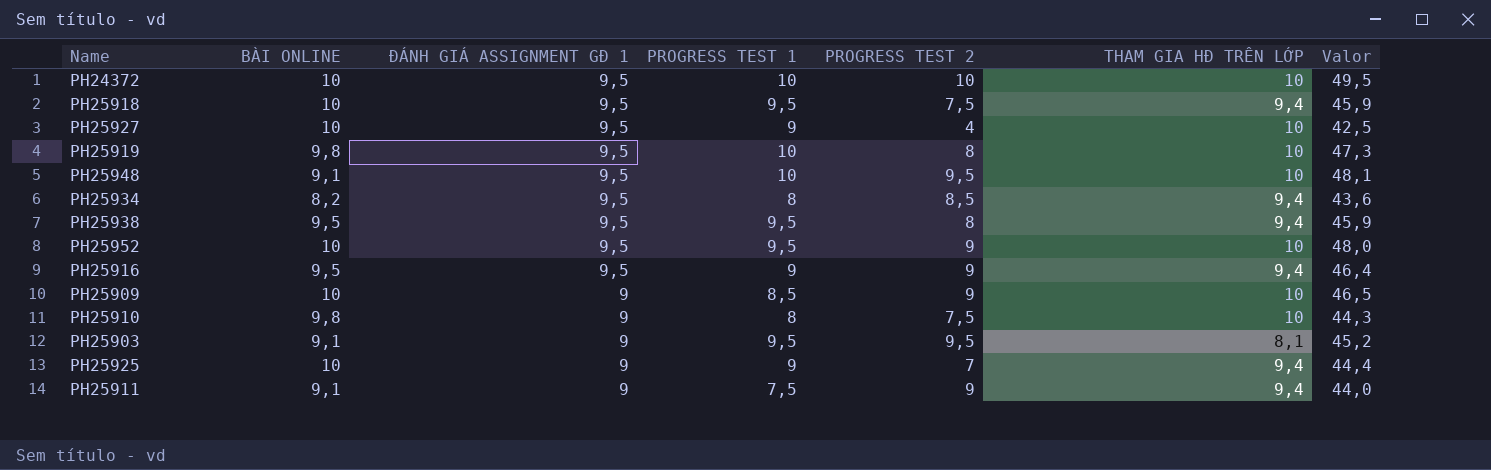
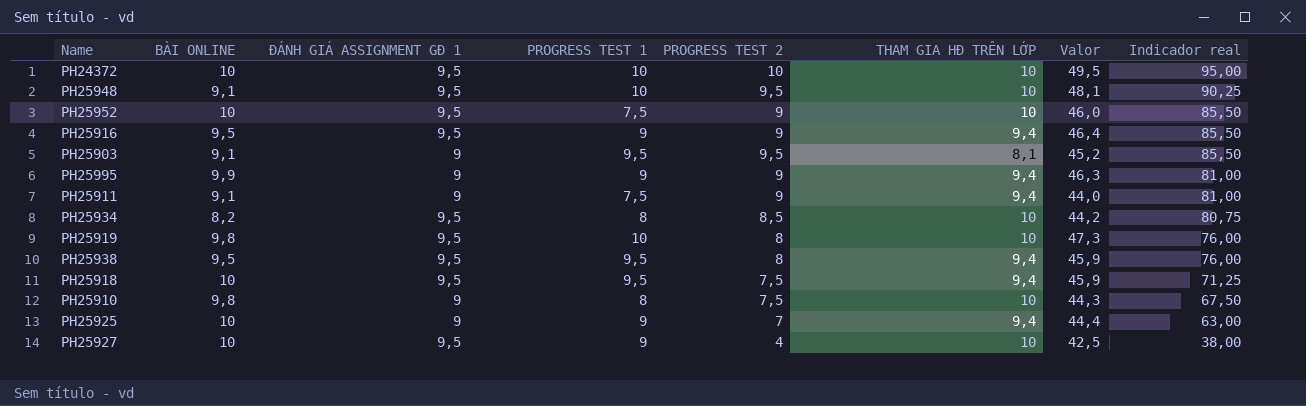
row order: ĐÁNH GIÁ ASSIGNMENT GĐ 1 descending -> Indicador real descending
column Indicador real | formula: none -> [ĐÁNH GIÁ ASSIGNMENT GĐ 1] * [PROGRESS TEST 2]
row PH25909: 10 | 9 | 8,5 | 9 | 10 | 46,5 -> none
PH25952 | PROGRESS TEST 1: 9,5 -> 7,5
PH25952 | Valor: 48,0 -> 46,0
row PH25995: none -> 9,9 | 9 | 9 | 9 | 9,4 | 46,3 | 81,00
PH25934 | THAM GIA HĐ TRÊN LỚP: 9,4 -> 10
PH25934 | Valor: 43,6 -> 44,2

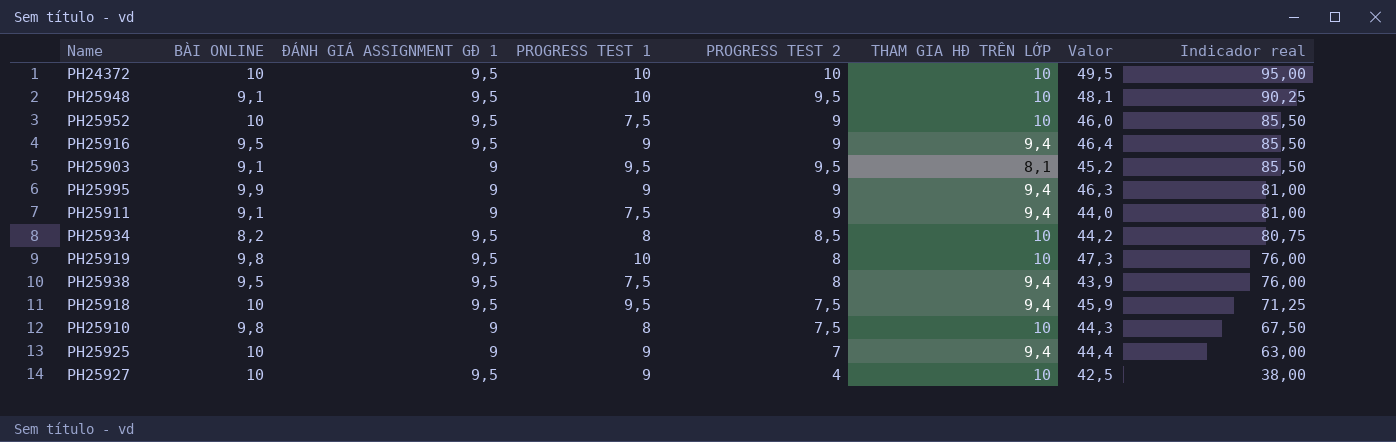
PH25938 | PROGRESS TEST 1: 9,5 -> 7,5
PH25938 | Valor: 45,9 -> 43,9

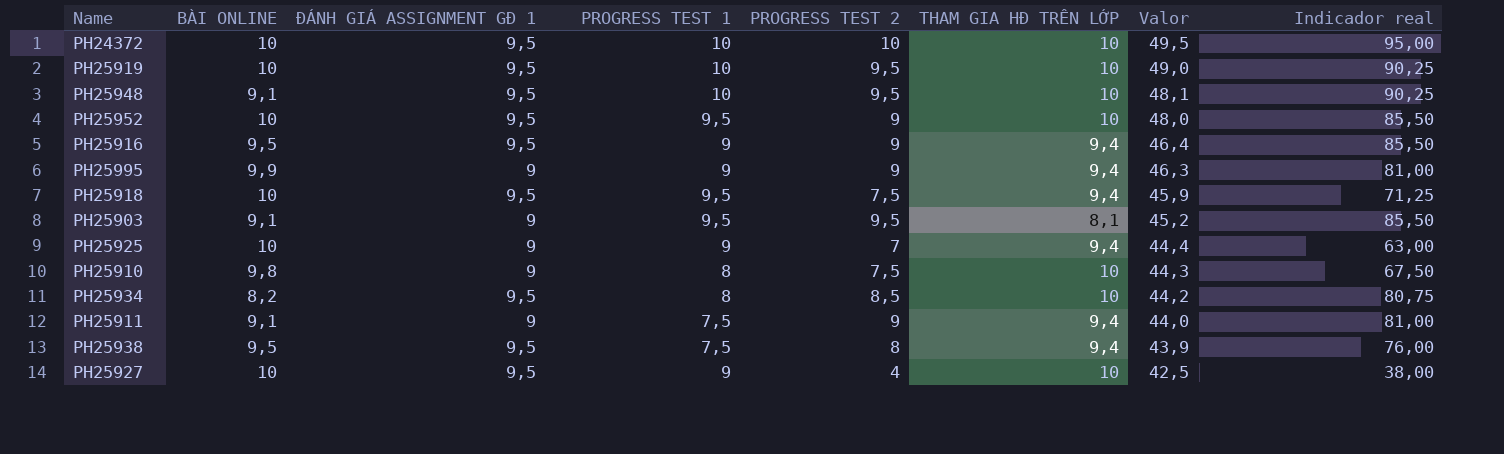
row order: Indicador real descending -> Valor descending
PH25919 | BÀI ONLINE: 9,8 -> 10
PH25919 | PROGRESS TEST 2: 8 -> 9,5
PH25919 | Valor: 47,3 -> 49,0
PH25919 | Indicador real: 76,00 -> 90,25
PH25952 | PROGRESS TEST 1: 7,5 -> 9,5
PH25952 | Valor: 46,0 -> 48,0

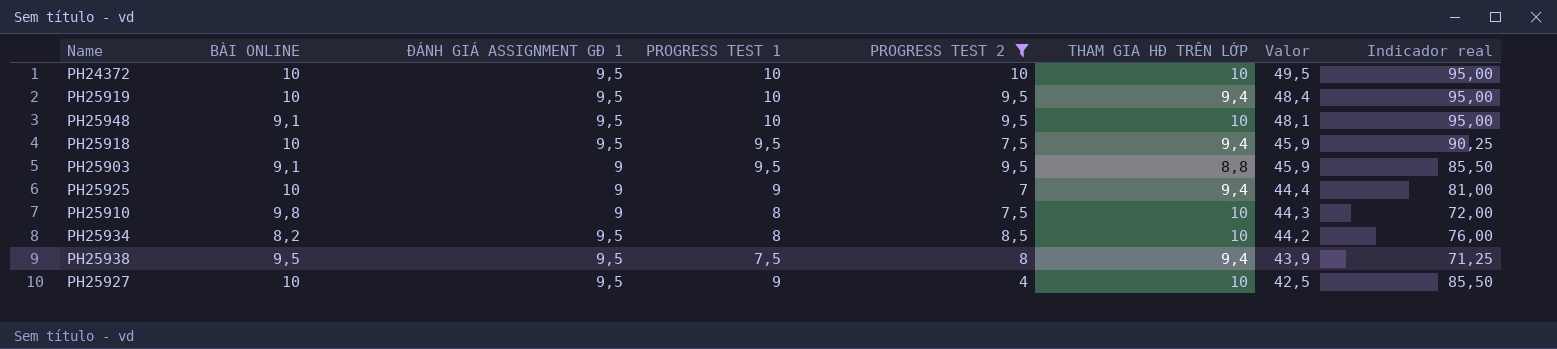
filter: none -> PROGRESS TEST 2 != 9
column Indicador real | formula: [ĐÁNH GIÁ ASSIGNMENT GĐ 1] * [PROGRESS TEST 2] -> [ĐÁNH GIÁ ASSIGNMENT GĐ 1] * [PROGRESS TEST 1]
PH25919 | THAM GIA HĐ TRÊN LỚP: 10 -> 9,4
PH25919 | Valor: 49,0 -> 48,4
PH25903 | THAM GIA HĐ TRÊN LỚP: 8,1 -> 8,8
PH25903 | Valor: 45,2 -> 45,9

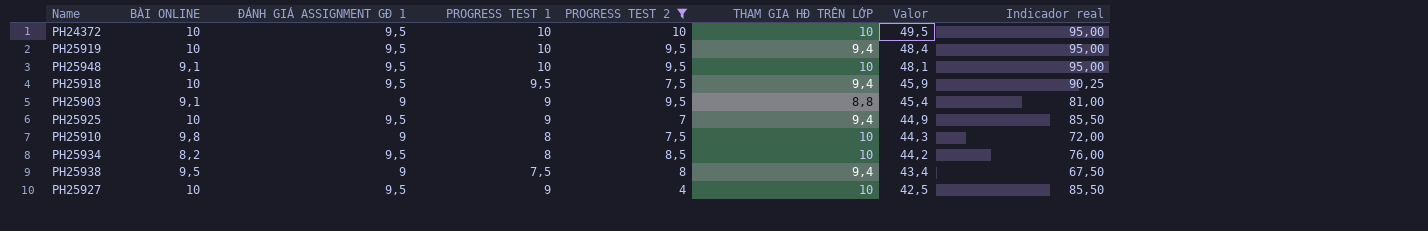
PH25903 | PROGRESS TEST 1: 9,5 -> 9
PH25903 | Valor: 45,9 -> 45,4
PH25903 | Indicador real: 85,50 -> 81,00
PH25925 | ĐÁNH GIÁ ASSIGNMENT GĐ 1: 9 -> 9,5
PH25925 | Valor: 44,4 -> 44,9
PH25925 | Indicador real: 81,00 -> 85,50
PH25938 | ĐÁNH GIÁ ASSIGNMENT GĐ 1: 9,5 -> 9
PH25938 | Valor: 43,9 -> 43,4
PH25938 | Indicador real: 71,25 -> 67,50

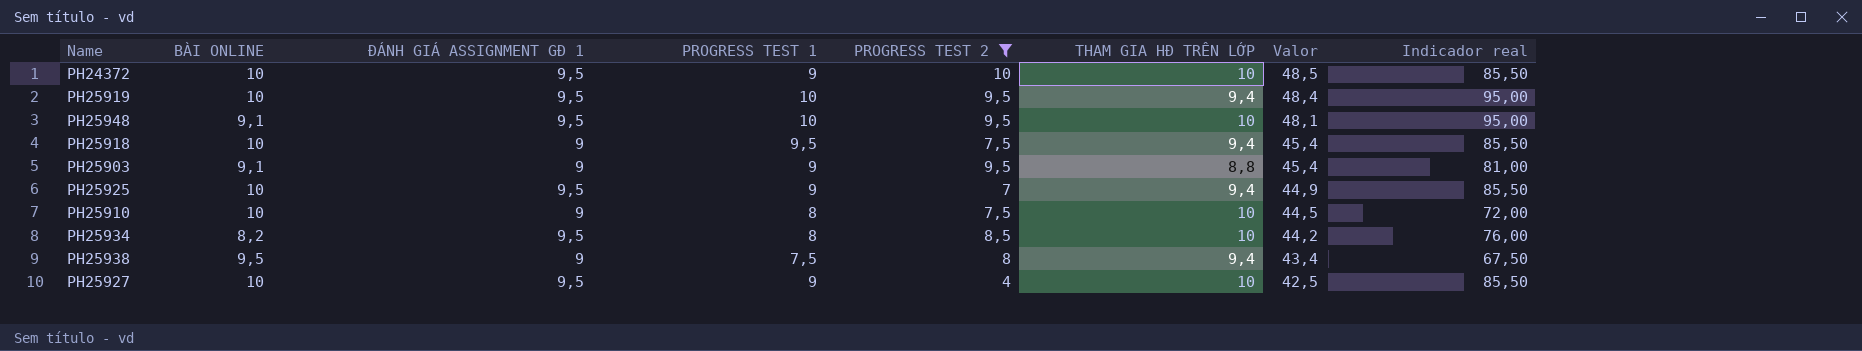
PH24372 | PROGRESS TEST 1: 10 -> 9
PH24372 | Valor: 49,5 -> 48,5
PH24372 | Indicador real: 95,00 -> 85,50
PH25918 | ĐÁNH GIÁ ASSIGNMENT GĐ 1: 9,5 -> 9
PH25918 | Valor: 45,9 -> 45,4
PH25918 | Indicador real: 90,25 -> 85,50
PH25910 | BÀI ONLINE: 9,8 -> 10
PH25910 | Valor: 44,3 -> 44,5

